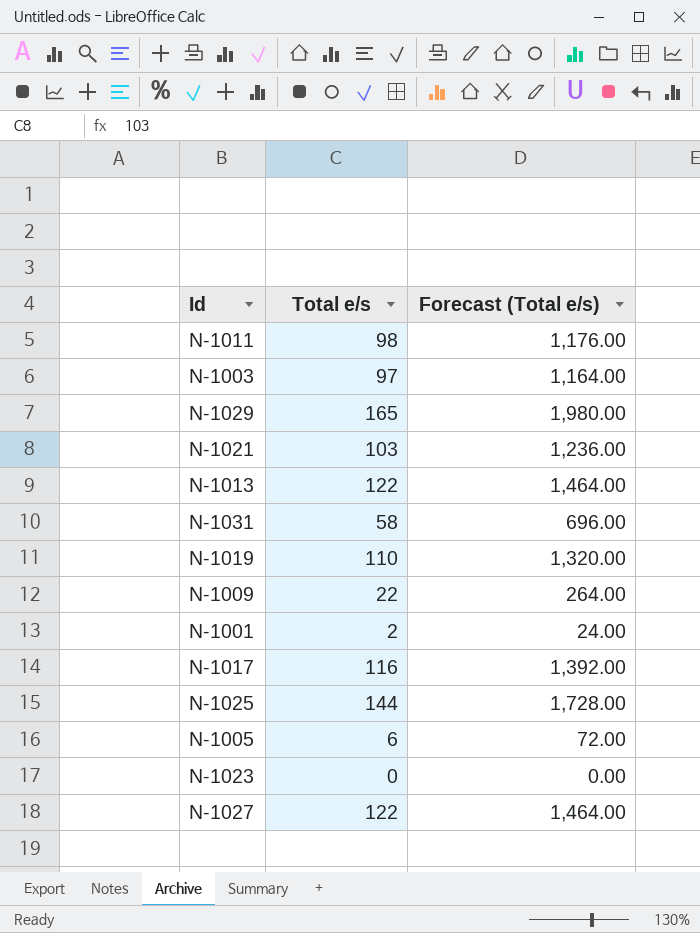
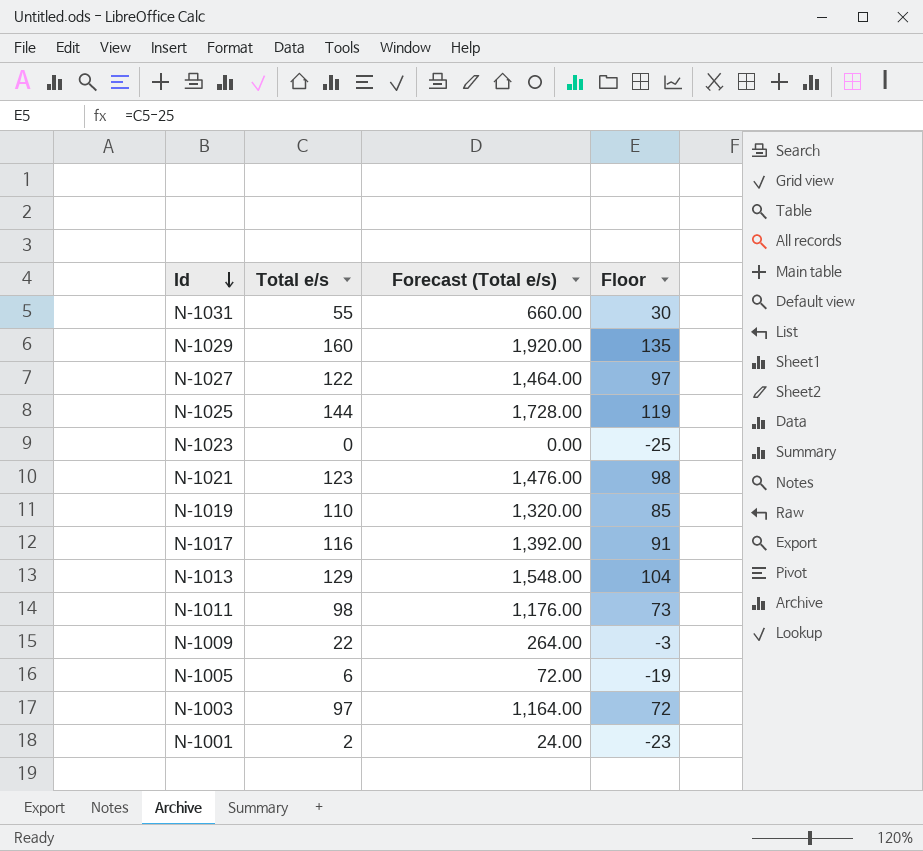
row order: none -> Id descending
column Floor | formula: none -> [Total e/s] - 25
N-1031 | Total e/s: 58 -> 55
N-1031 | Forecast (Total e/s): 696.00 -> 660.00
N-1029 | Total e/s: 165 -> 160
N-1029 | Forecast (Total e/s): 1,980.00 -> 1,920.00
N-1021 | Total e/s: 103 -> 123
N-1021 | Forecast (Total e/s): 1,236.00 -> 1,476.00
N-1013 | Total e/s: 122 -> 129
N-1013 | Forecast (Total e/s): 1,464.00 -> 1,548.00

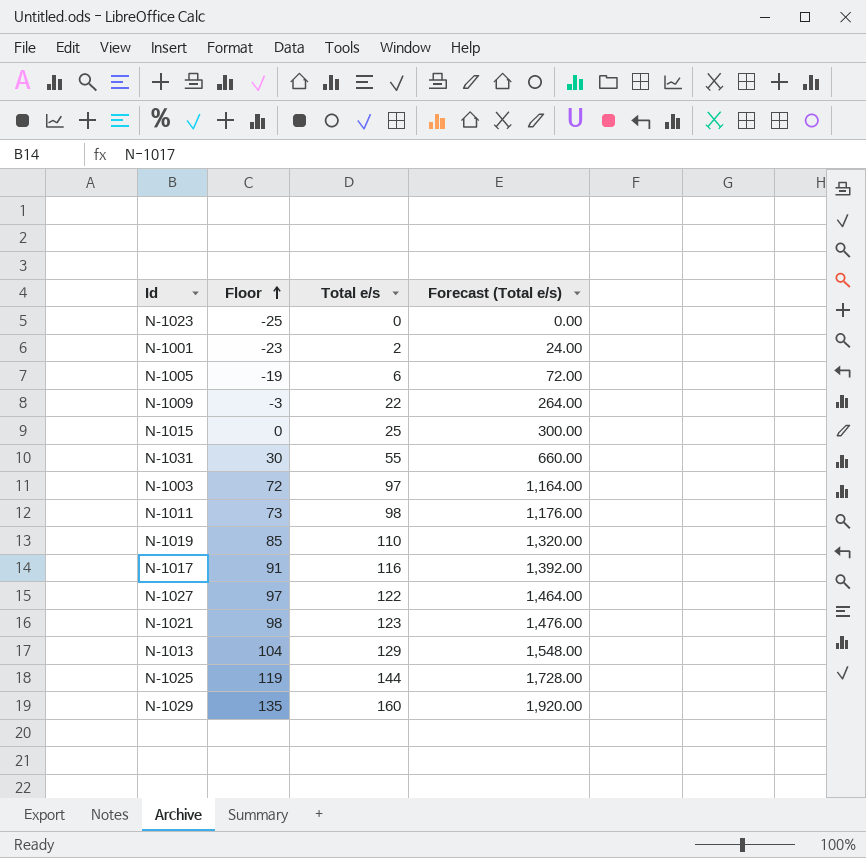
row order: Id descending -> Floor ascending
column Floor | position: 4 -> 2
row N-1015: none -> 0 | 25 | 300.00

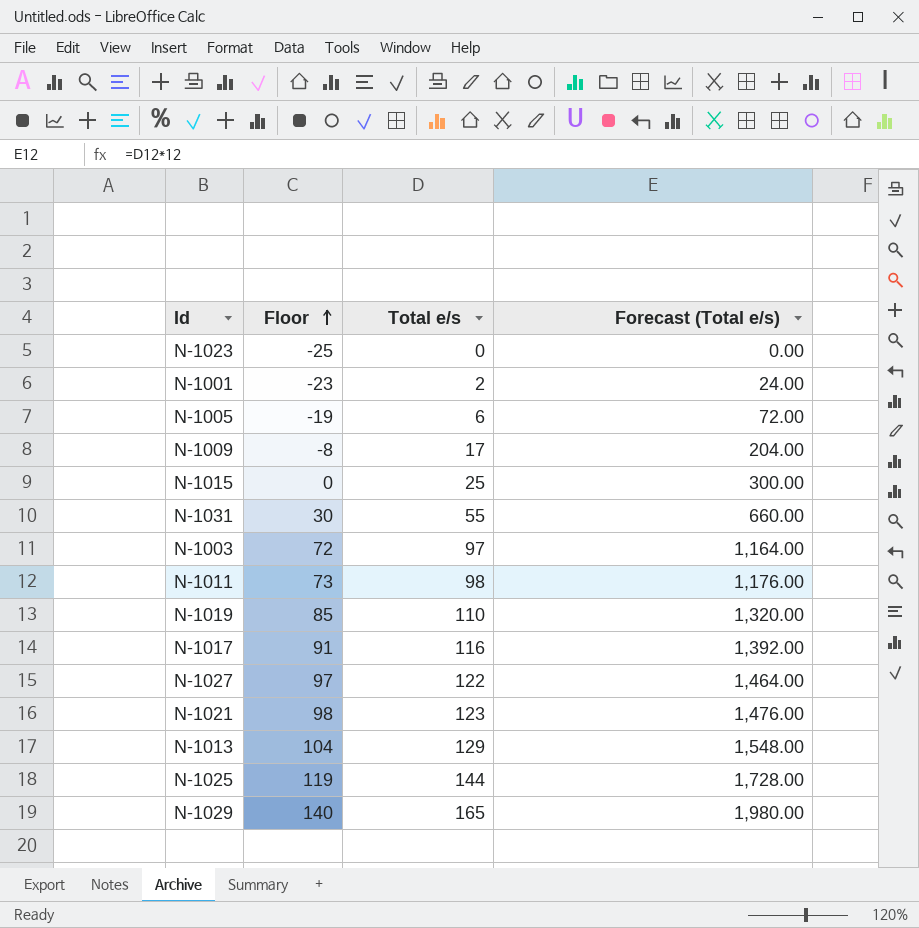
N-1009 | Floor: -3 -> -8
N-1009 | Total e/s: 22 -> 17
N-1009 | Forecast (Total e/s): 264.00 -> 204.00
N-1029 | Floor: 135 -> 140
N-1029 | Total e/s: 160 -> 165
N-1029 | Forecast (Total e/s): 1,920.00 -> 1,980.00

